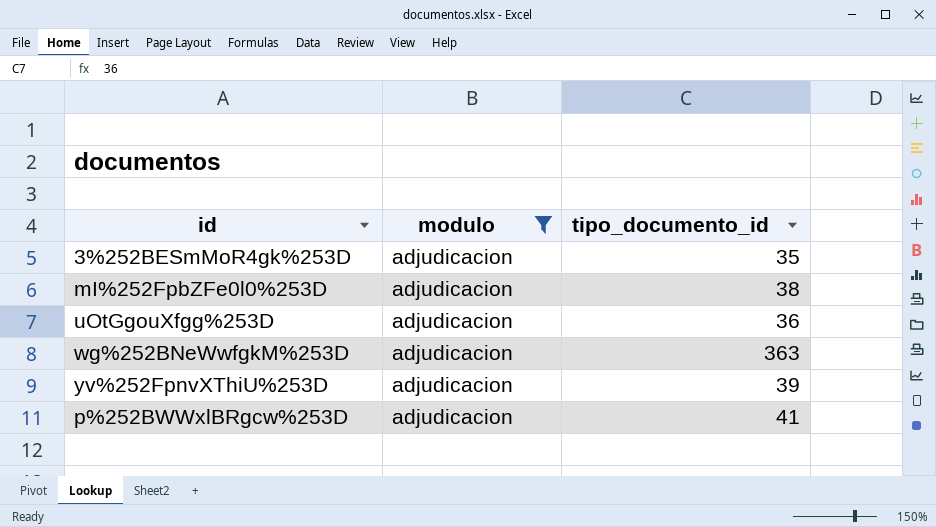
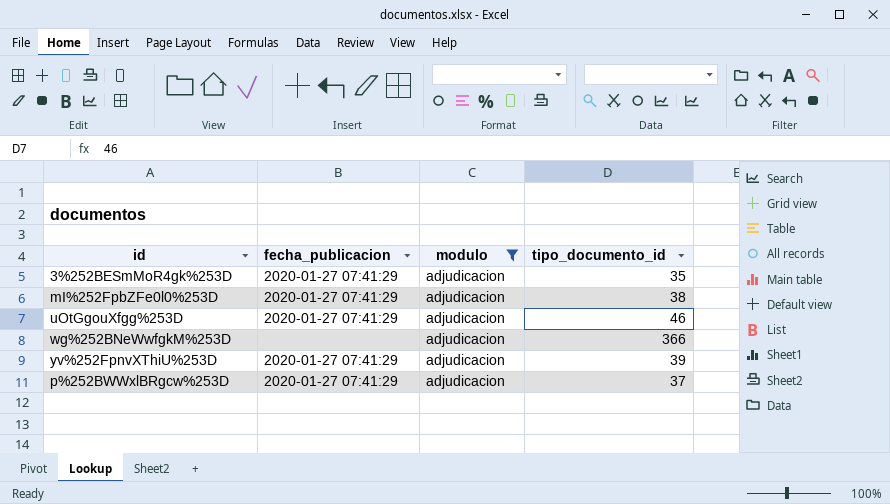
column fecha_publicacion | position: none -> 2
uOtGgouXfgg%253D | tipo_documento_id: 36 -> 46
wg%252BNeWwfgkM%253D | tipo_documento_id: 363 -> 366
p%252BWWxlBRgcw%253D | tipo_documento_id: 41 -> 37

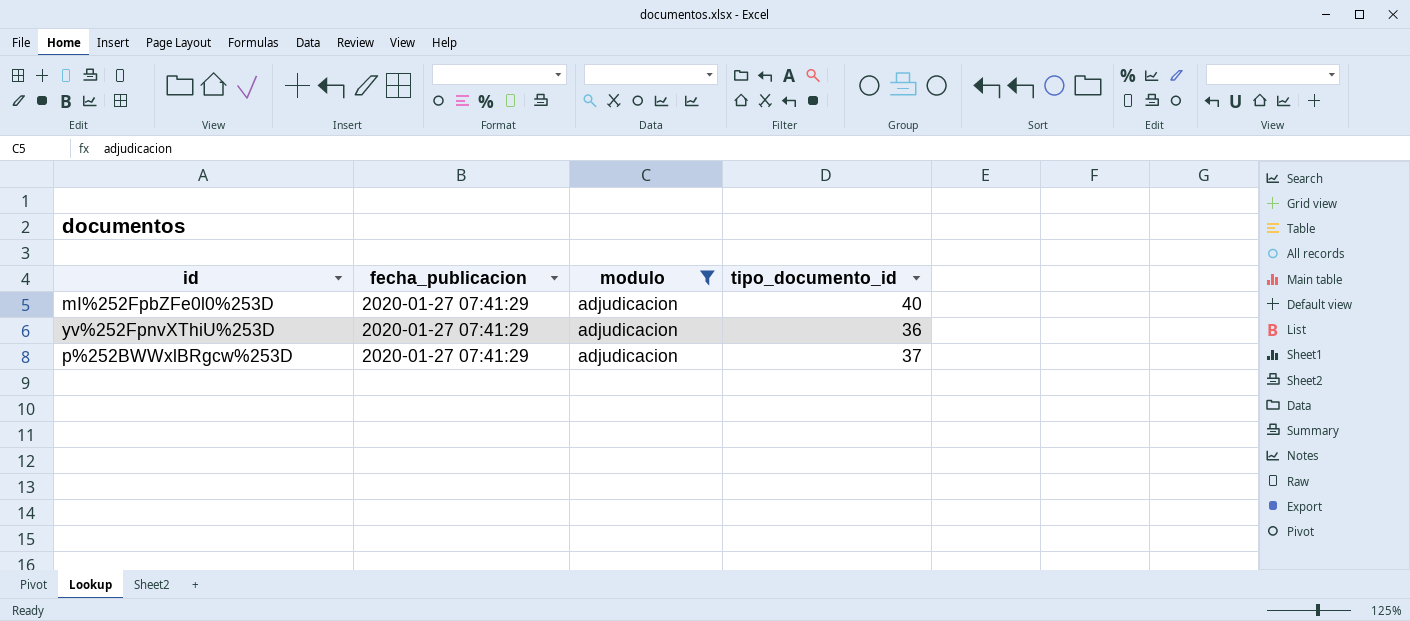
row 3%252BESmMoR4gk%253D: 2020-01-27 07:41:29 | adjudicacion | 35 -> none
row uOtGgouXfgg%253D: 2020-01-27 07:41:29 | adjudicacion | 46 -> none
row wg%252BNeWwfgkM%253D: none | adjudicacion | 366 -> none
mI%252FpbZFe0l0%253D | tipo_documento_id: 38 -> 40
yv%252FpnvXThiU%253D | tipo_documento_id: 39 -> 36

